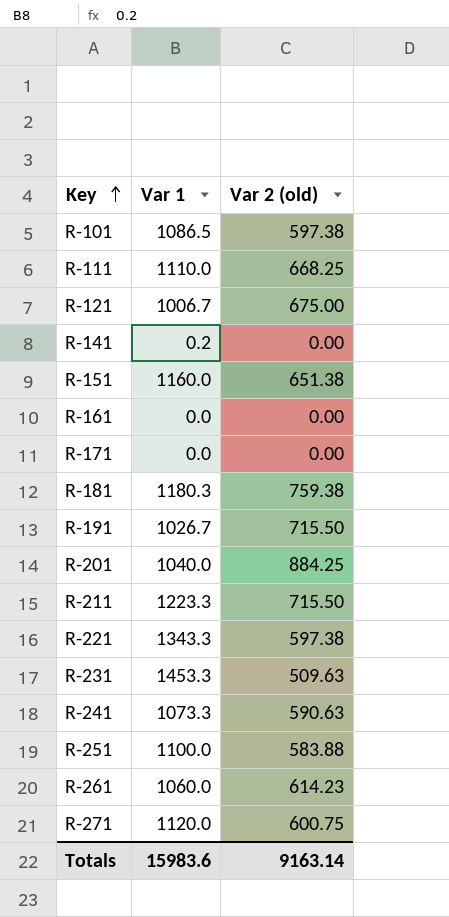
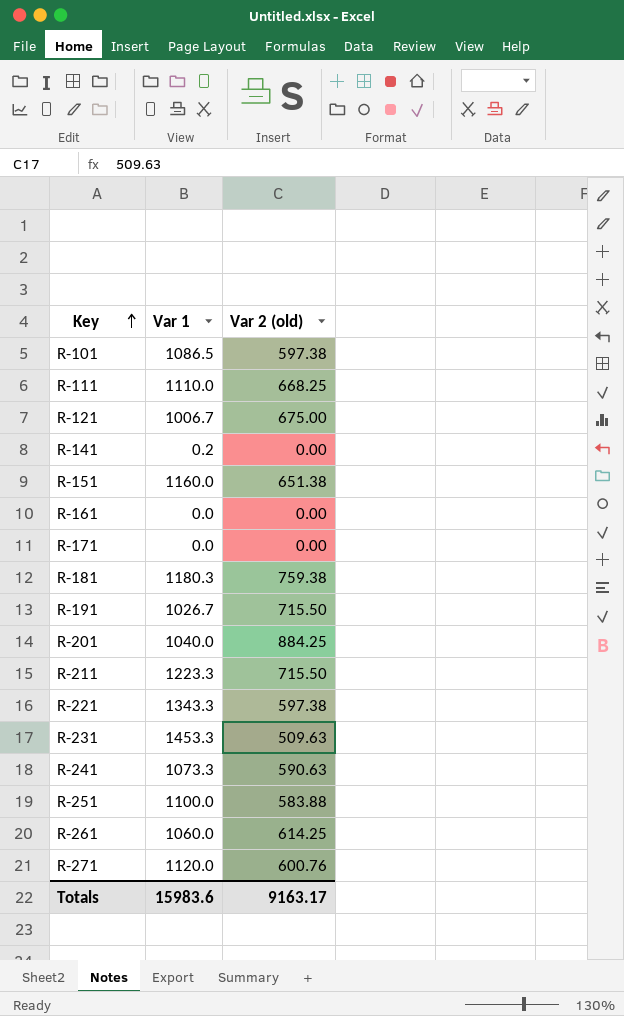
R-261 | Var 2 (old): 614.23 -> 614.25
R-271 | Var 2 (old): 600.75 -> 600.76
Totals | Var 2 (old): 9163.14 -> 9163.17

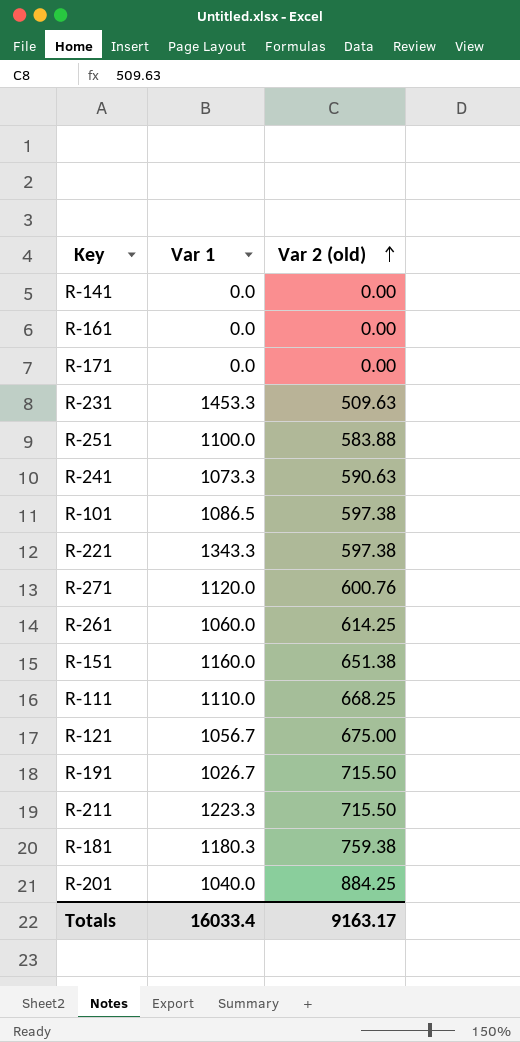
row order: Key ascending -> Var 2 (old) ascending
R-141 | Var 1: 0.2 -> 0.0
R-121 | Var 1: 1006.7 -> 1056.7
Totals | Var 1: 15983.6 -> 16033.4

